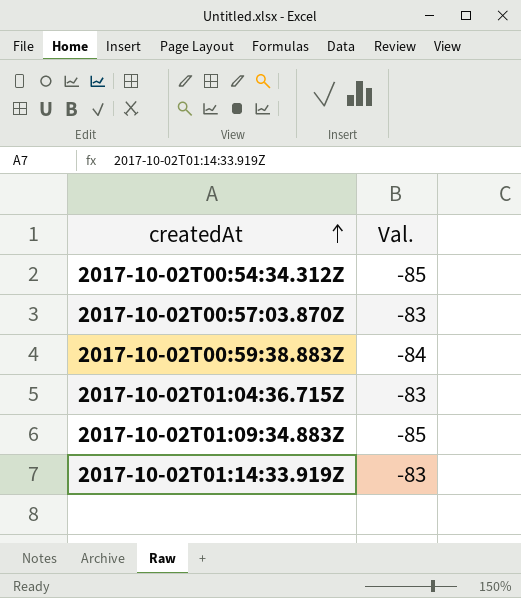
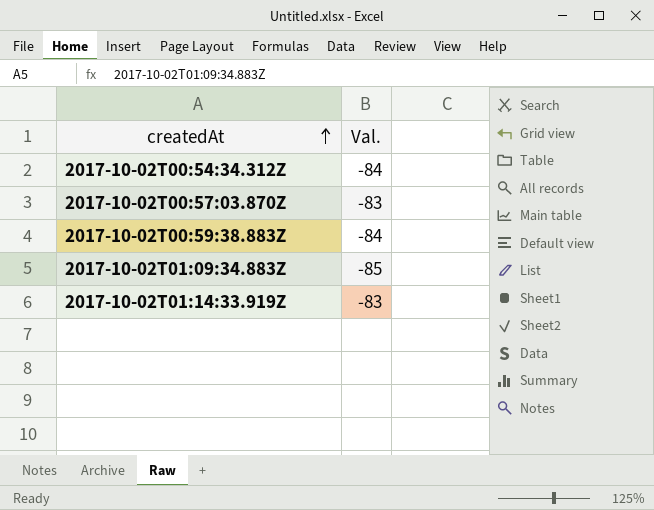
row 2017-10-02T01:04:36.715Z: -83 -> none
2017-10-02T00:54:34.312Z | Val.: -85 -> -84

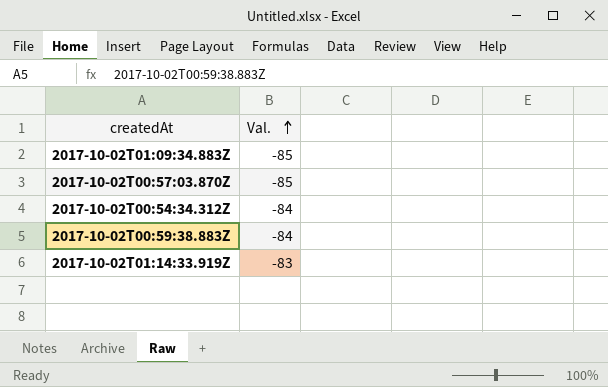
row order: createdAt ascending -> Val. ascending
2017-10-02T00:57:03.870Z | Val.: -83 -> -85

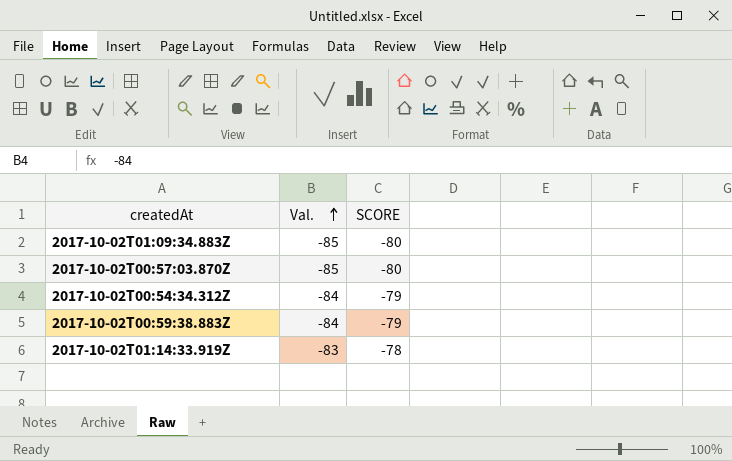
column SCORE | formula: none -> [Val.] + 5

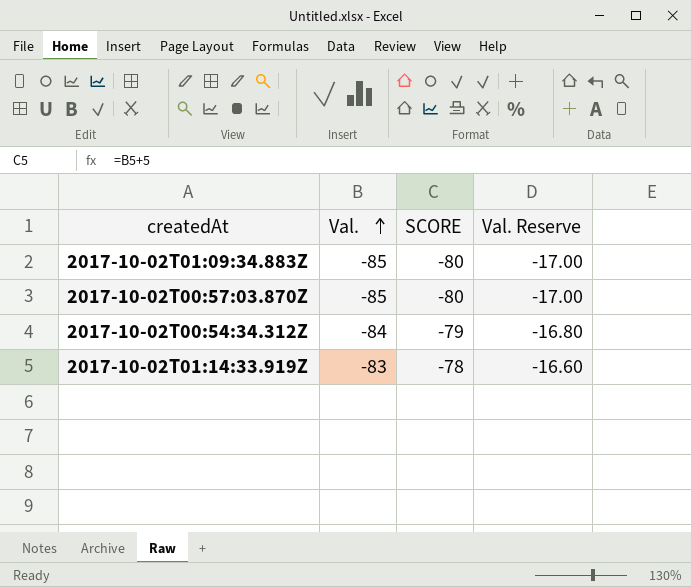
column Val. Reserve | formula: none -> [Val.] * 0.2
row 2017-10-02T00:59:38.883Z: -84 | -79 -> none

